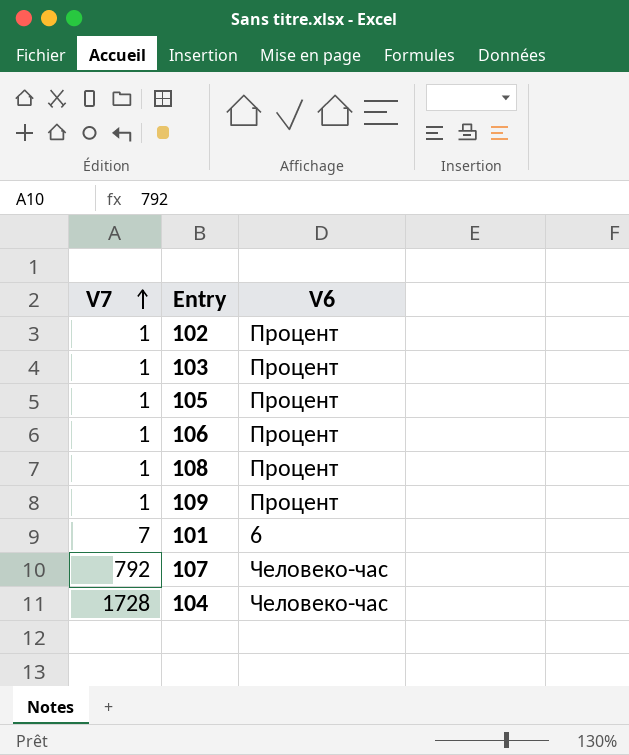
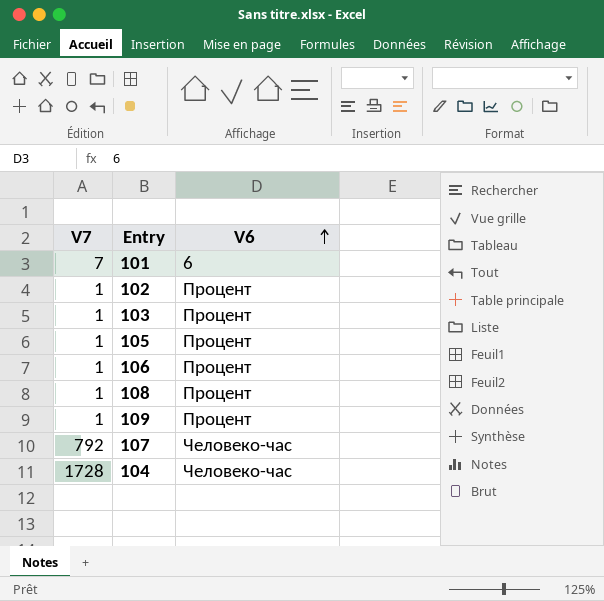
row order: V7 ascending -> V6 ascending

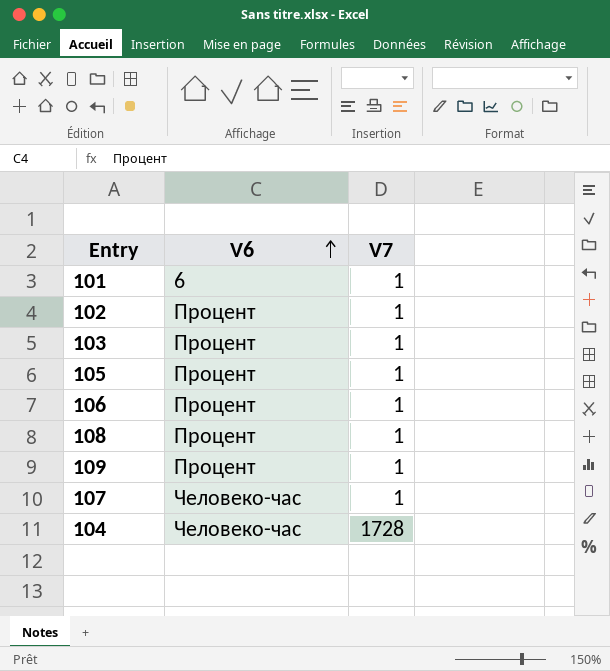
column V7 | position: 1 -> 3
101 | V7: 7 -> 1
107 | V7: 792 -> 1

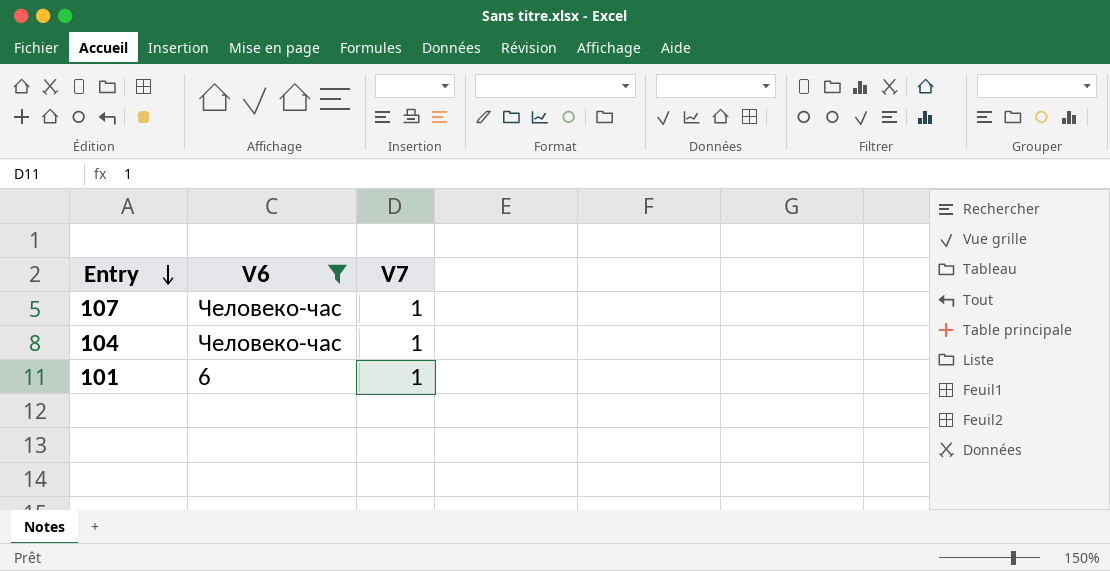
filter: none -> V6 != Процент
row order: V6 ascending -> Entry descending
104 | V7: 1728 -> 1

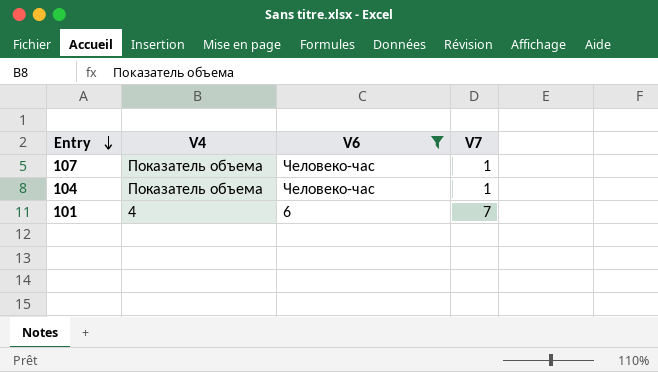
column V4 | position: none -> 2
101 | V7: 1 -> 7

